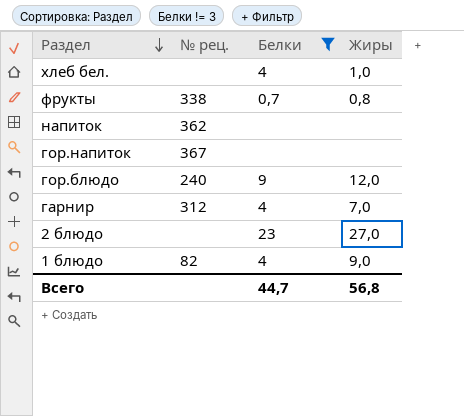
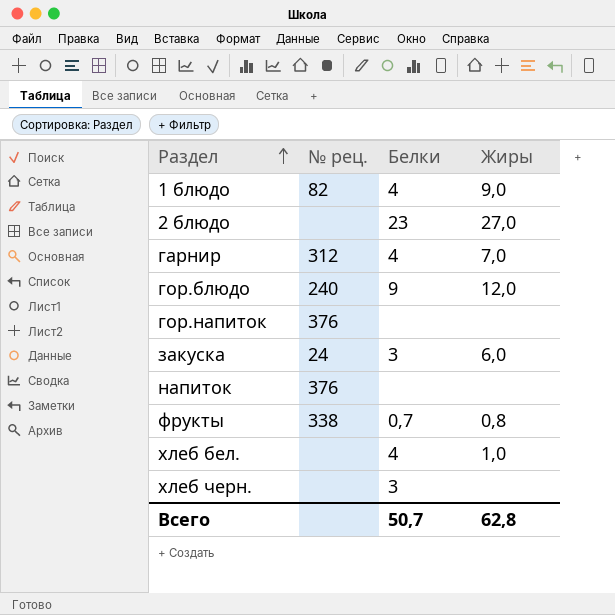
filter: Белки != 3 -> none
row order: Раздел descending -> Раздел ascending
гор.напиток | № рец.: 367 -> 376
напиток | № рец.: 362 -> 376
Всего | Белки: 44,7 -> 50,7
Всего | Жиры: 56,8 -> 62,8

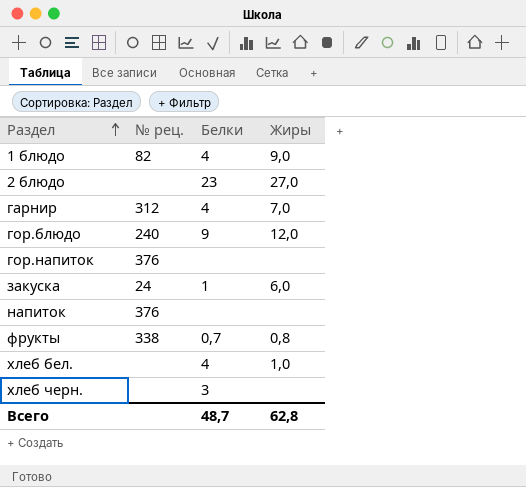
закуска | Белки: 3 -> 1
Всего | Белки: 50,7 -> 48,7

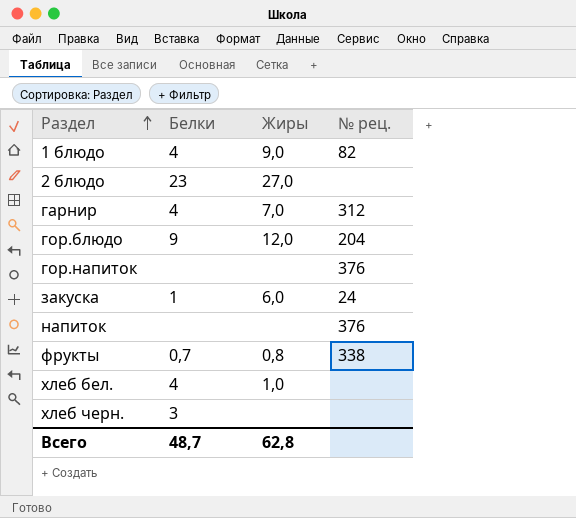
column № рец. | position: 2 -> 4
гор.блюдо | № рец.: 240 -> 204

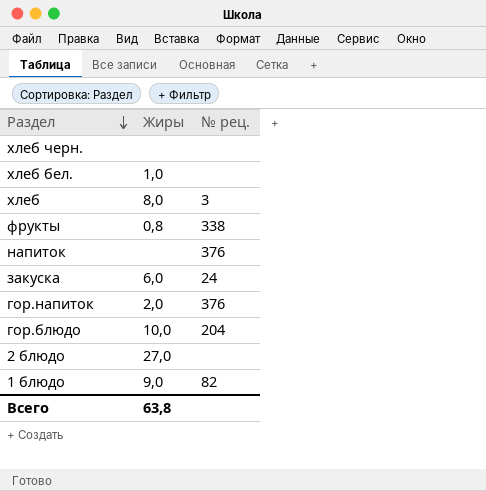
row order: Раздел ascending -> Раздел descending
column Белки | position: 2 -> none
row гарнир: 4 | 7,0 | 312 -> none
row хлеб: none -> 8,0 | 3
гор.напиток | Жиры: none -> 2,0
гор.блюдо | Жиры: 12,0 -> 10,0
Всего | Жиры: 62,8 -> 63,8

